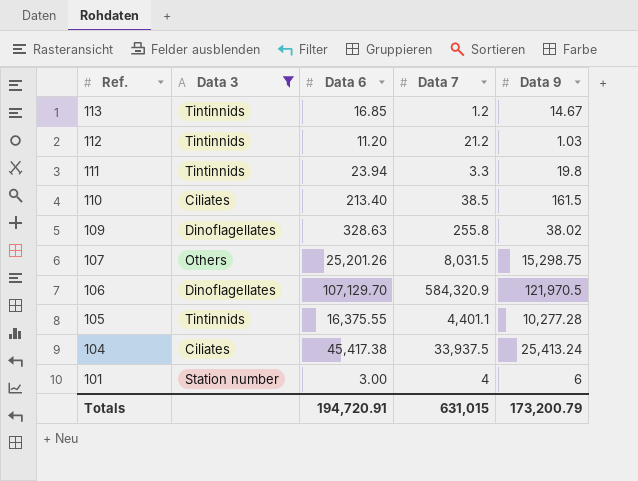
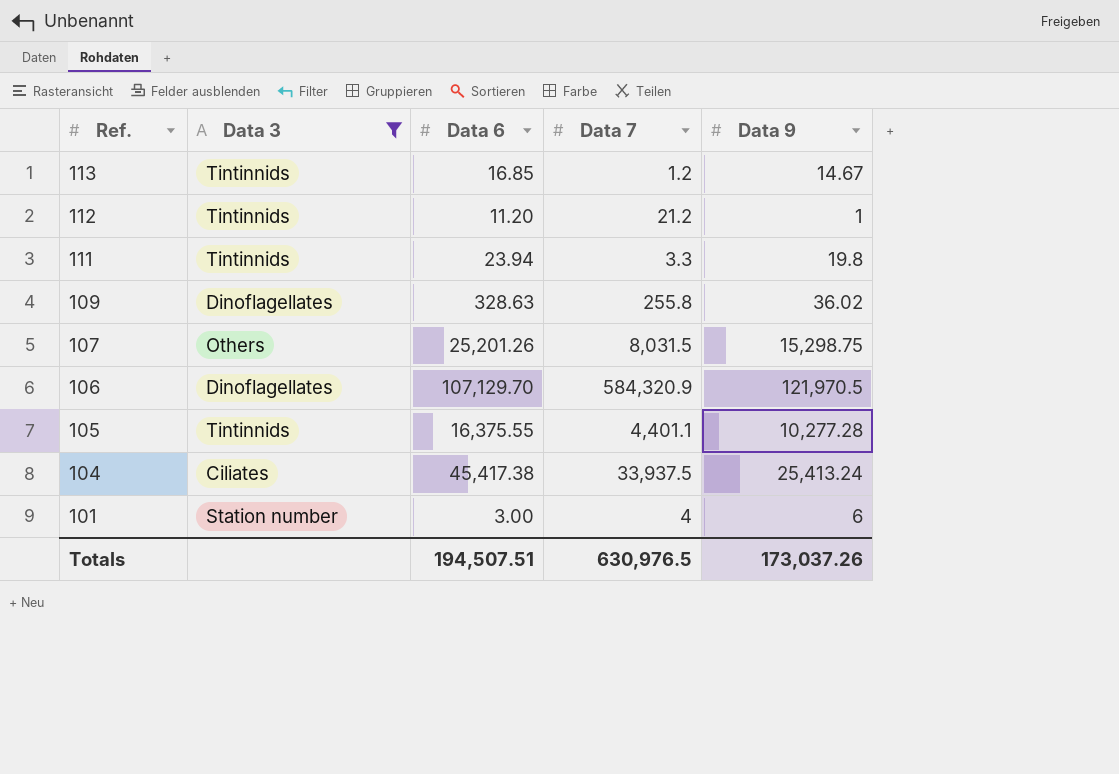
row 110: Ciliates | 213.40 | 38.5 | 161.5 -> none
112 | Data 9: 1.03 -> 1
109 | Data 9: 38.02 -> 36.02
Totals | Data 6: 194,720.91 -> 194,507.51
Totals | Data 7: 631,015 -> 630,976.5
Totals | Data 9: 173,200.79 -> 173,037.26

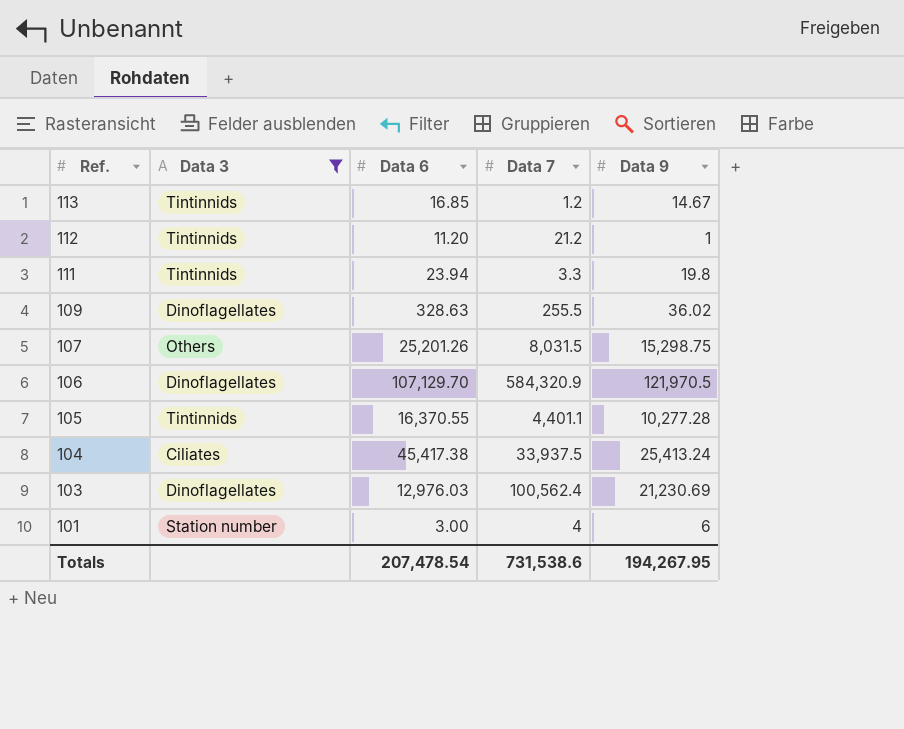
109 | Data 7: 255.8 -> 255.5
105 | Data 6: 16,375.55 -> 16,370.55
row 103: none -> Dinoflagellates | 12,976.03 | 100,562.4 | 21,230.69
Totals | Data 6: 194,507.51 -> 207,478.54
Totals | Data 7: 630,976.5 -> 731,538.6
Totals | Data 9: 173,037.26 -> 194,267.95

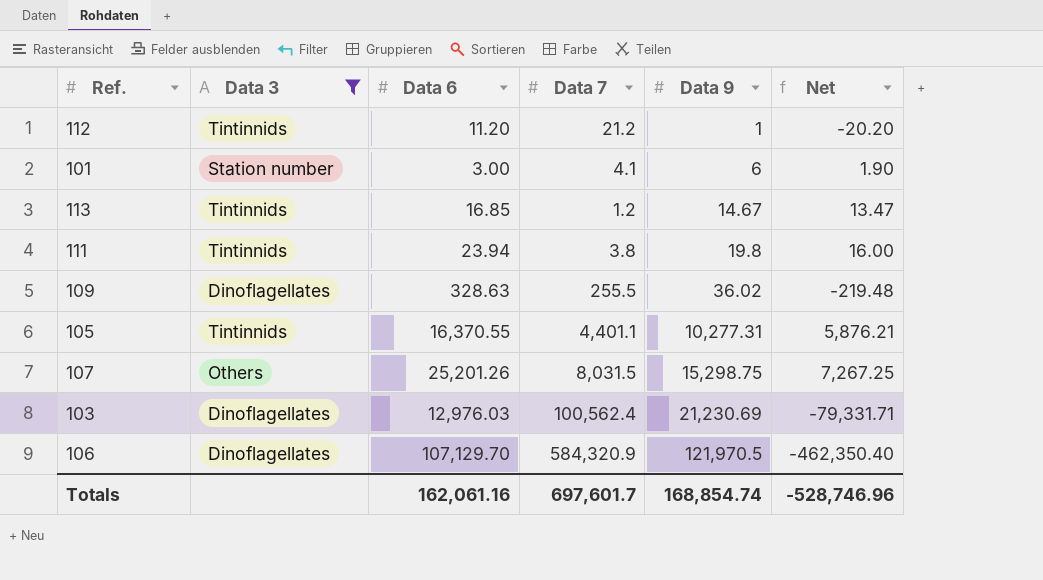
row order: Ref. descending -> Data 9 ascending
column Net | formula: none -> [Data 9] - [Data 7]
row 104: Ciliates | 45,417.38 | 33,937.5 | 25,413.24 -> none
101 | Data 7: 4 -> 4.1
111 | Data 7: 3.3 -> 3.8
105 | Data 9: 10,277.28 -> 10,277.31
Totals | Data 6: 207,478.54 -> 162,061.16
Totals | Data 7: 731,538.6 -> 697,601.7
Totals | Data 9: 194,267.95 -> 168,854.74

